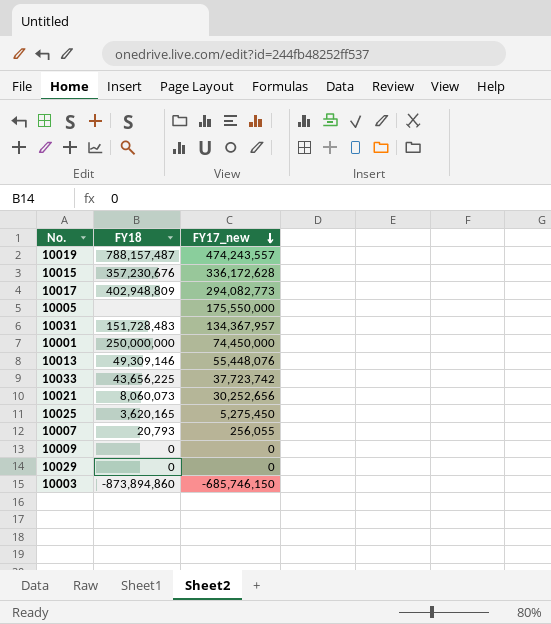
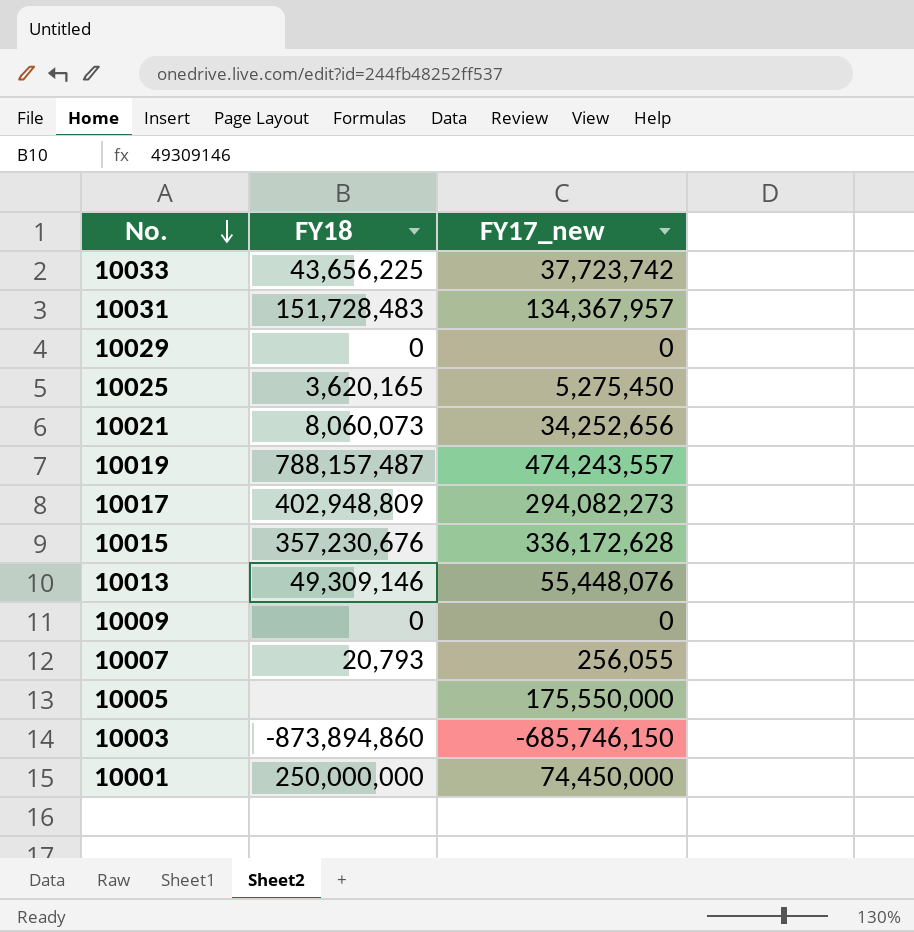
row order: FY17_new descending -> No. descending
10021 | FY17_new: 30,252,656 -> 34,252,656
10017 | FY17_new: 294,082,773 -> 294,082,273

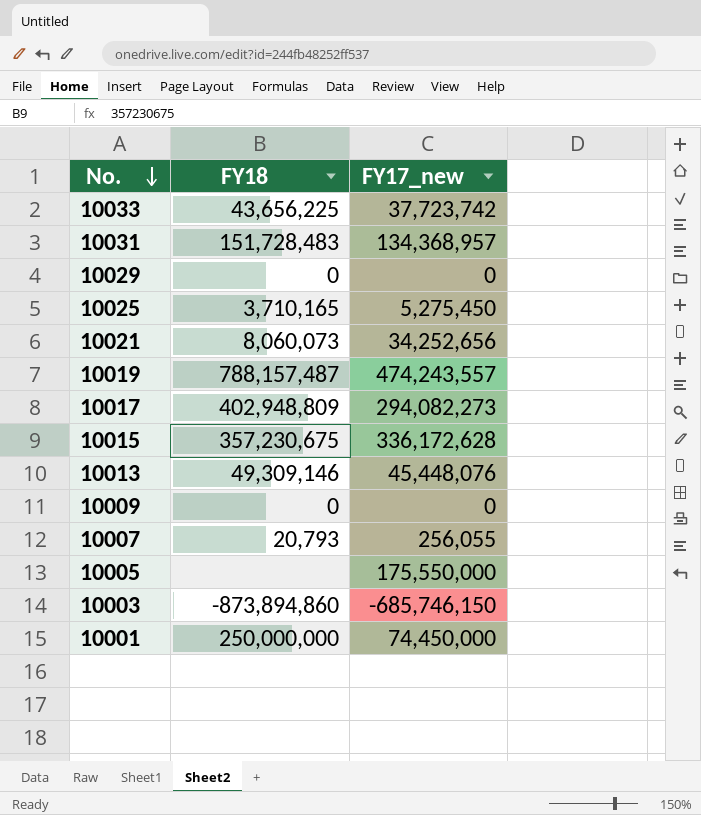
10031 | FY17_new: 134,367,957 -> 134,368,957
10025 | FY18: 3,620,165 -> 3,710,165
10015 | FY18: 357,230,676 -> 357,230,675
10013 | FY17_new: 55,448,076 -> 45,448,076

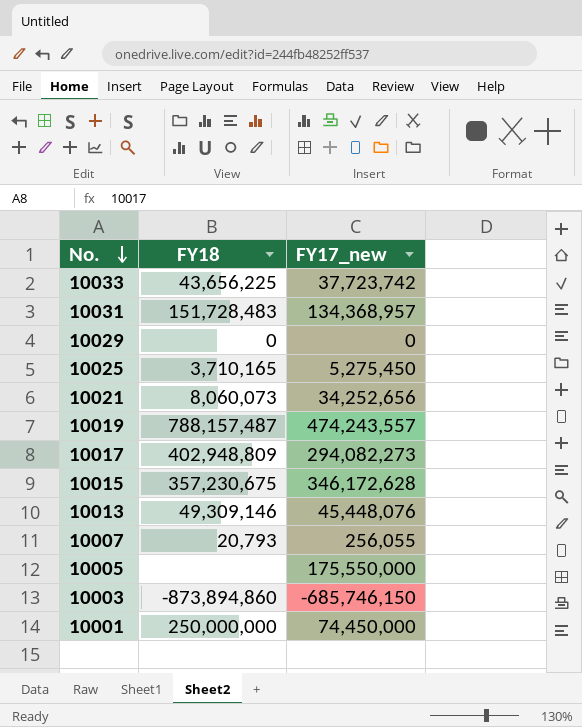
row 10009: 0 | 0 -> none
10015 | FY17_new: 336,172,628 -> 346,172,628

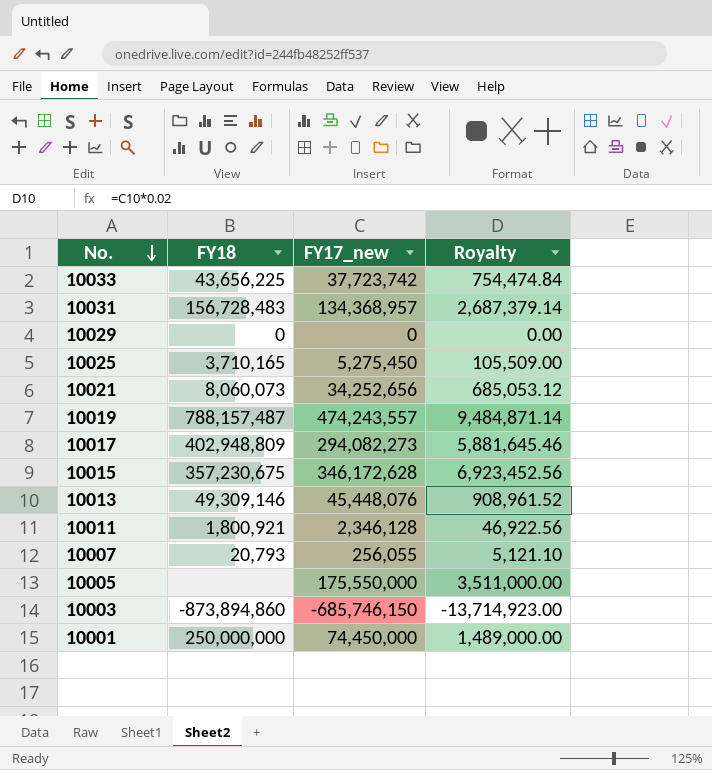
column Royalty | formula: none -> [FY17_new] * 0.02
10031 | FY18: 151,728,483 -> 156,728,483
row 10011: none -> 1,800,921 | 2,346,128 | 46,922.56

